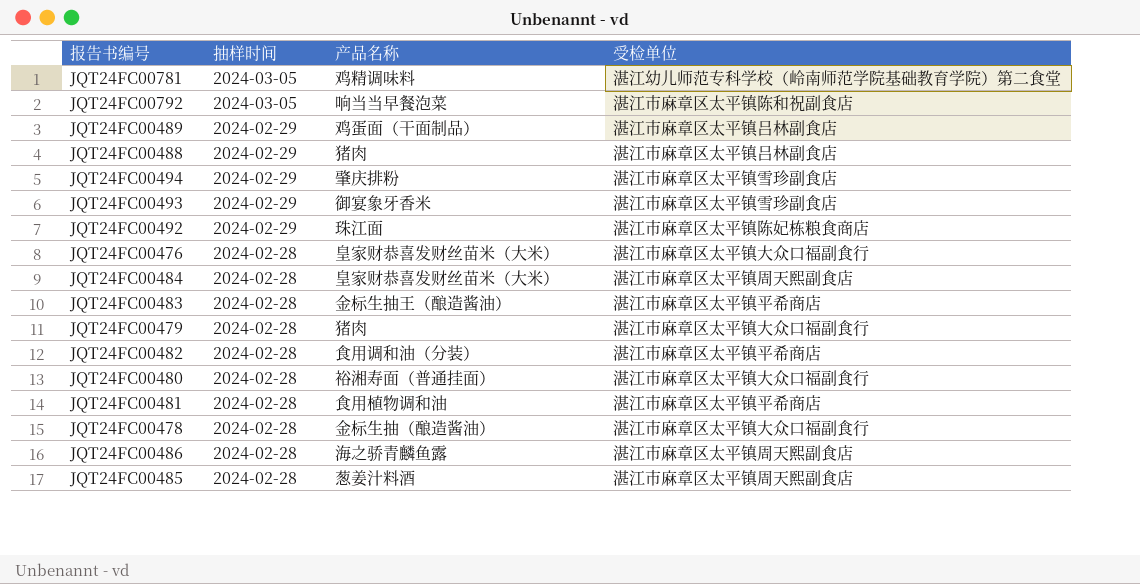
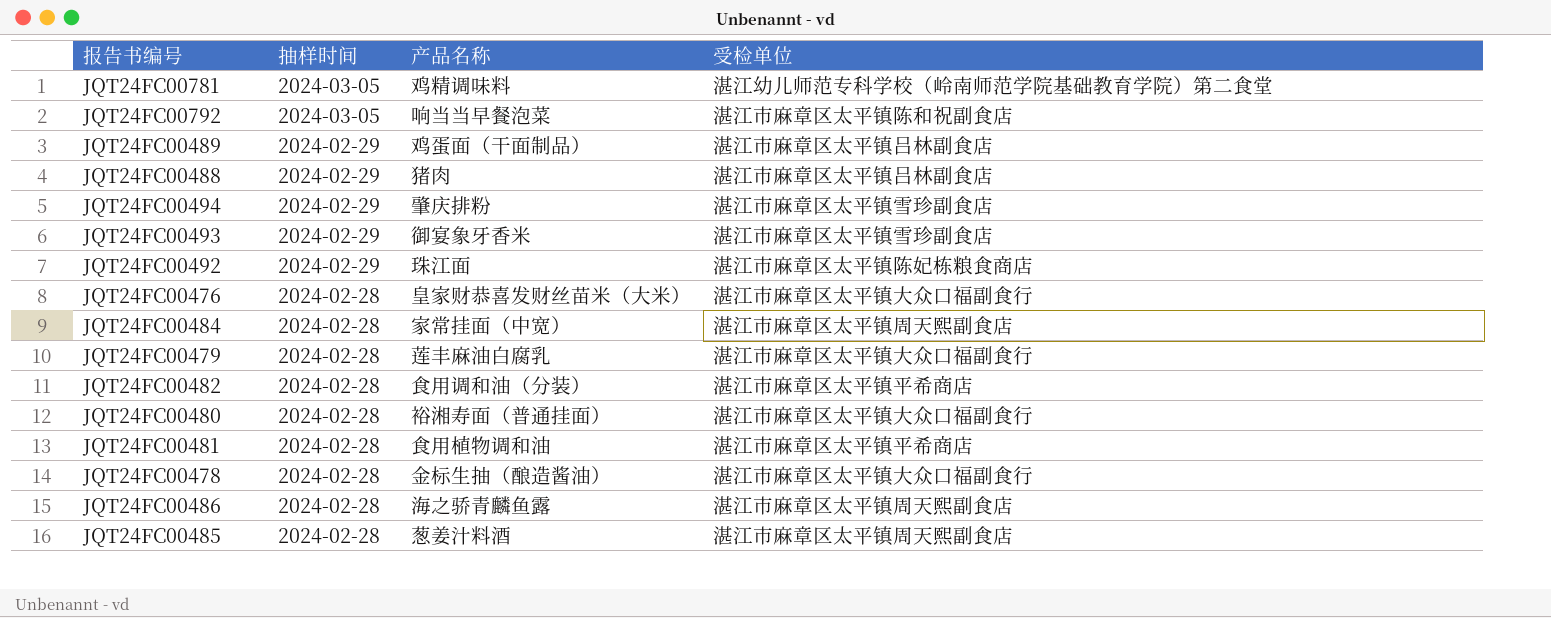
row JQT24FC00483: 2024-02-28 | 金标生抽王（酿造酱油） | 湛江市麻章区太平镇平希商店 -> none
JQT24FC00484 | 产品名称: 皇家财恭喜发财丝苗米（大米） -> 家常挂面（中宽）
JQT24FC00479 | 产品名称: 猪肉 -> 莲丰麻油白腐乳

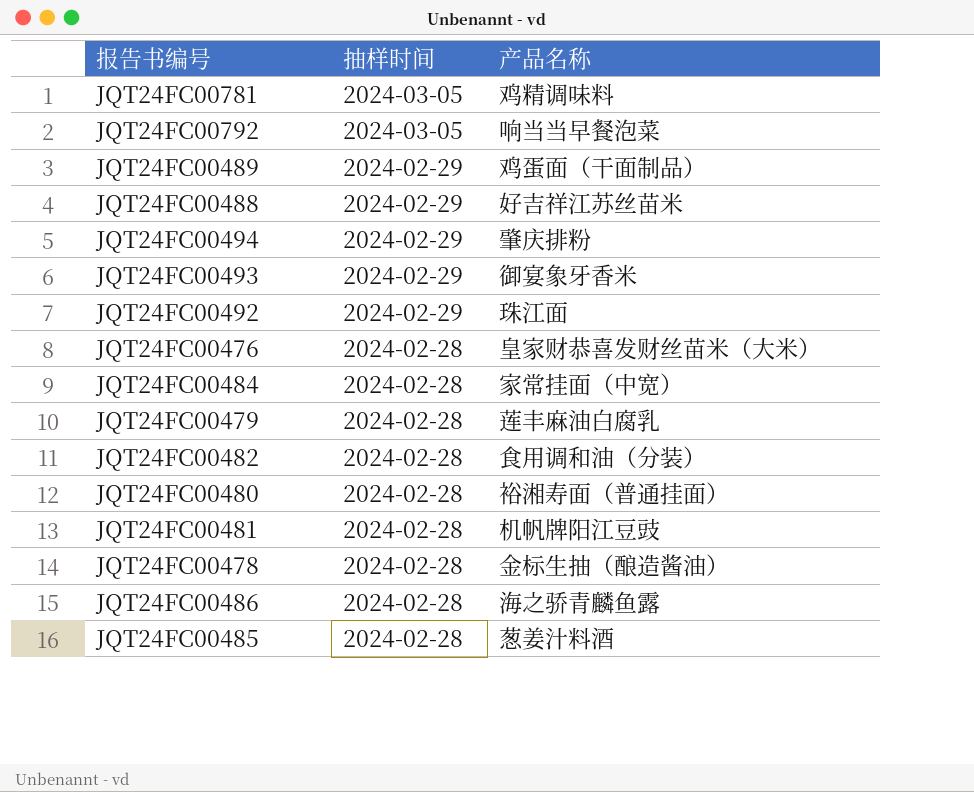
column 受检单位 | position: 4 -> none
JQT24FC00488 | 产品名称: 猪肉 -> 好吉祥江苏丝苗米
JQT24FC00481 | 产品名称: 食用植物调和油 -> 机帆牌阳江豆豉

